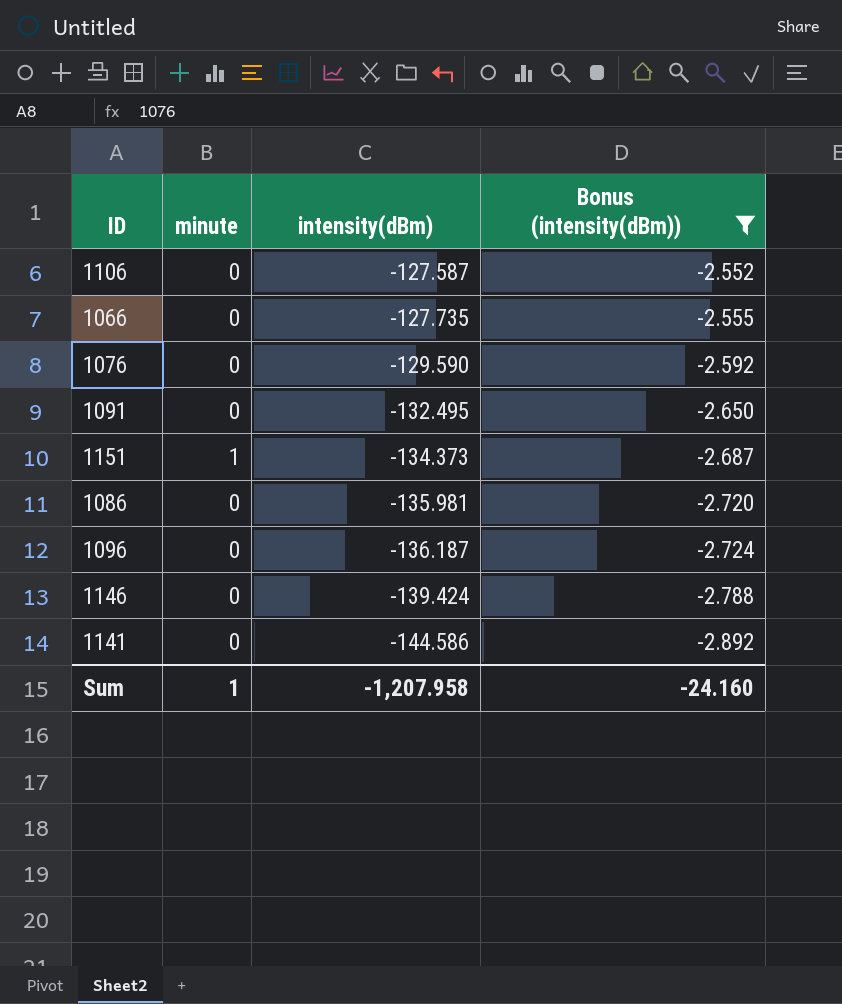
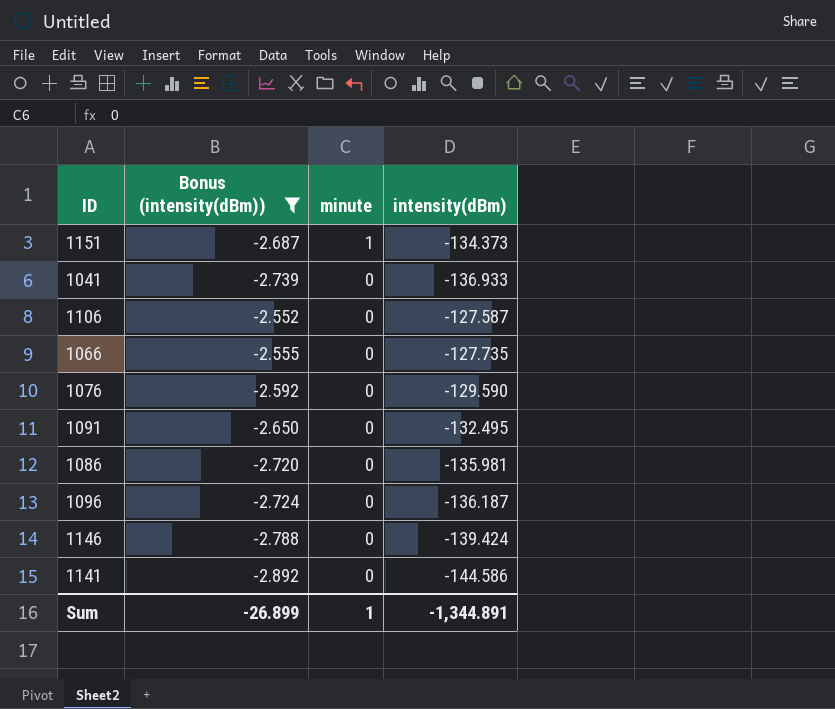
row order: intensity(dBm) descending -> minute descending
column Bonus (intensity(dBm)) | position: 4 -> 2
row 1041: none -> -2.739 | 0 | -136.933
Sum | Bonus (intensity(dBm)): -24.160 -> -26.899
Sum | intensity(dBm): -1,207.958 -> -1,344.891

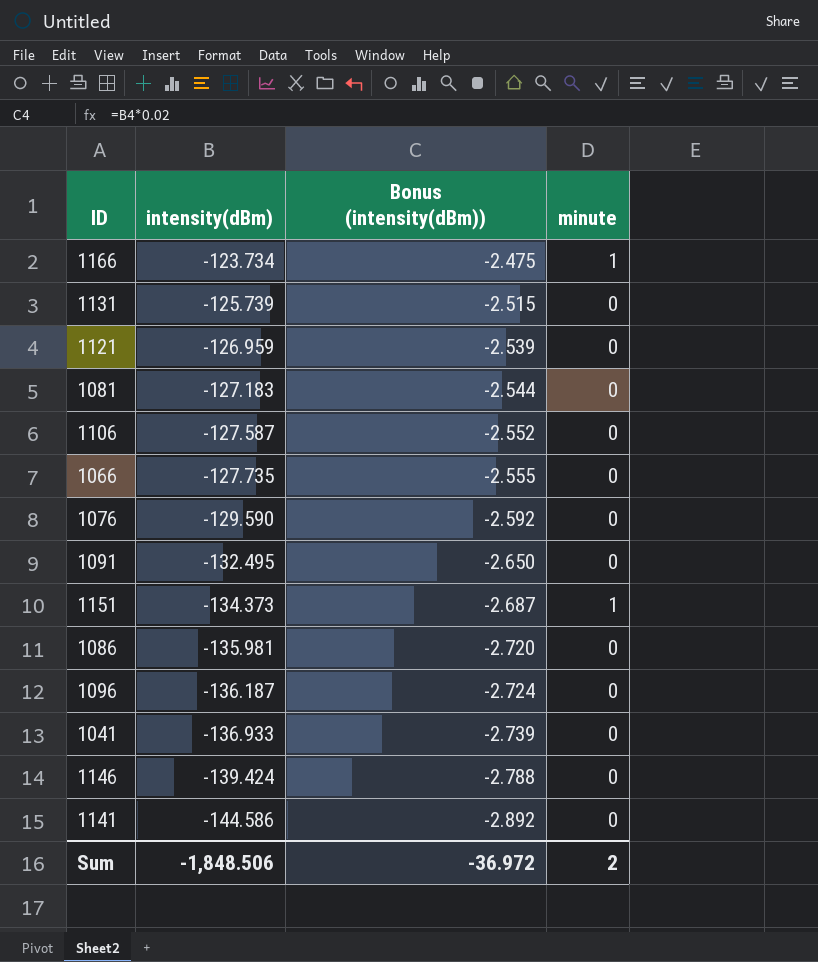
filter: Bonus (intensity(dBm)) <= -2.552 -> none
row order: minute descending -> intensity(dBm) descending
column intensity(dBm) | position: 4 -> 2
Sum | intensity(dBm): -1,344.891 -> -1,848.506
Sum | Bonus (intensity(dBm)): -26.899 -> -36.972
Sum | minute: 1 -> 2

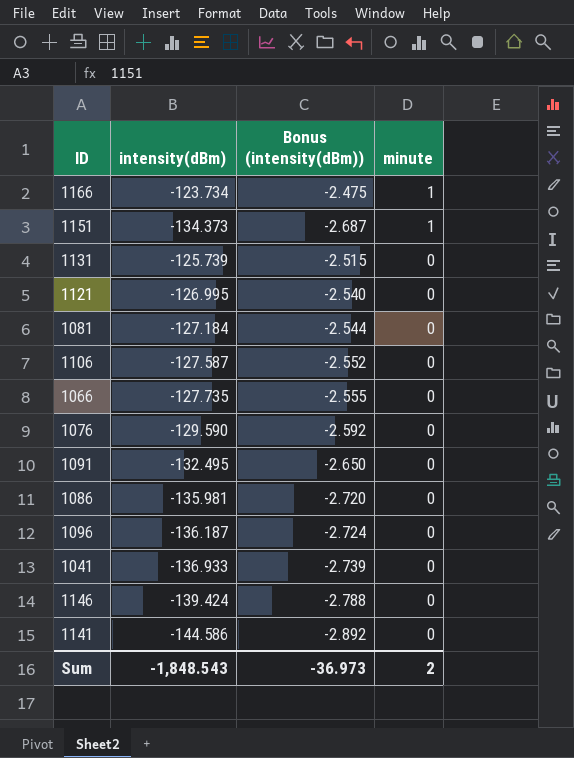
row order: intensity(dBm) descending -> minute descending
1121 | intensity(dBm): -126.959 -> -126.995
1121 | Bonus (intensity(dBm)): -2.539 -> -2.540
1081 | intensity(dBm): -127.183 -> -127.184
Sum | intensity(dBm): -1,848.506 -> -1,848.543
Sum | Bonus (intensity(dBm)): -36.972 -> -36.973

